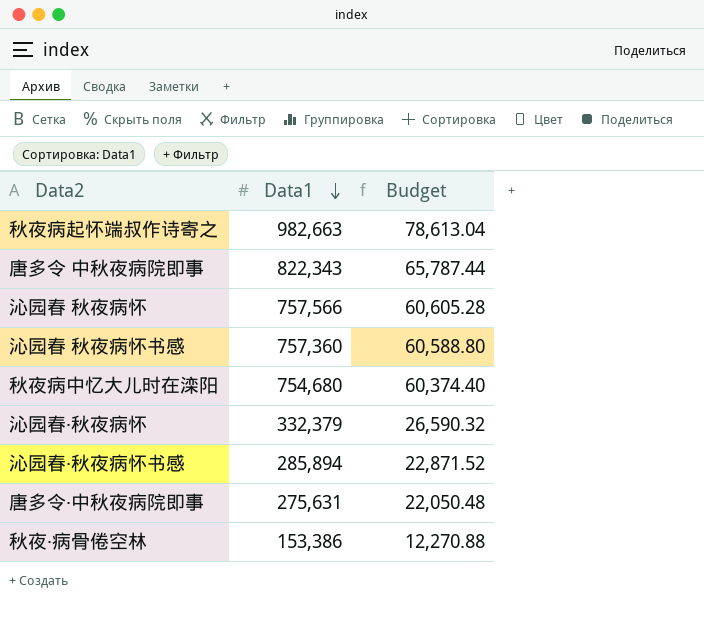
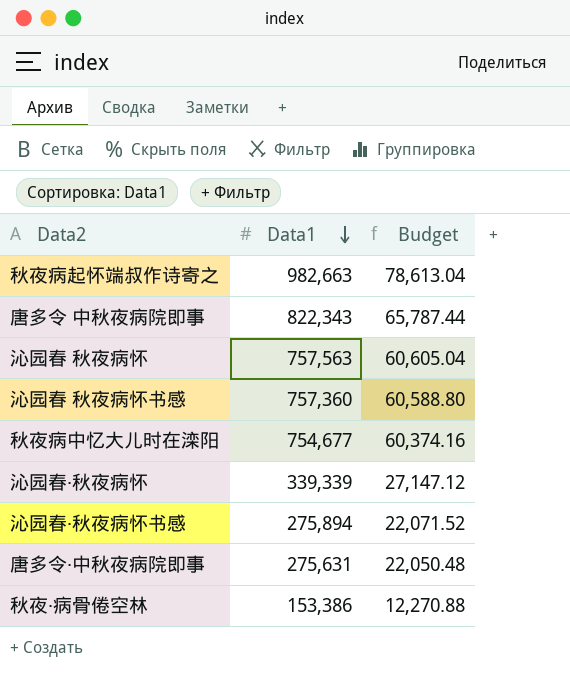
沁园春 秋夜病怀 | Data1: 757,566 -> 757,563
沁园春 秋夜病怀 | Budget: 60,605.28 -> 60,605.04
秋夜病中忆大儿时在滦阳 | Data1: 754,680 -> 754,677
秋夜病中忆大儿时在滦阳 | Budget: 60,374.40 -> 60,374.16
沁园春·秋夜病怀 | Data1: 332,379 -> 339,339
沁园春·秋夜病怀 | Budget: 26,590.32 -> 27,147.12
沁园春·秋夜病怀书感 | Data1: 285,894 -> 275,894
沁园春·秋夜病怀书感 | Budget: 22,871.52 -> 22,071.52

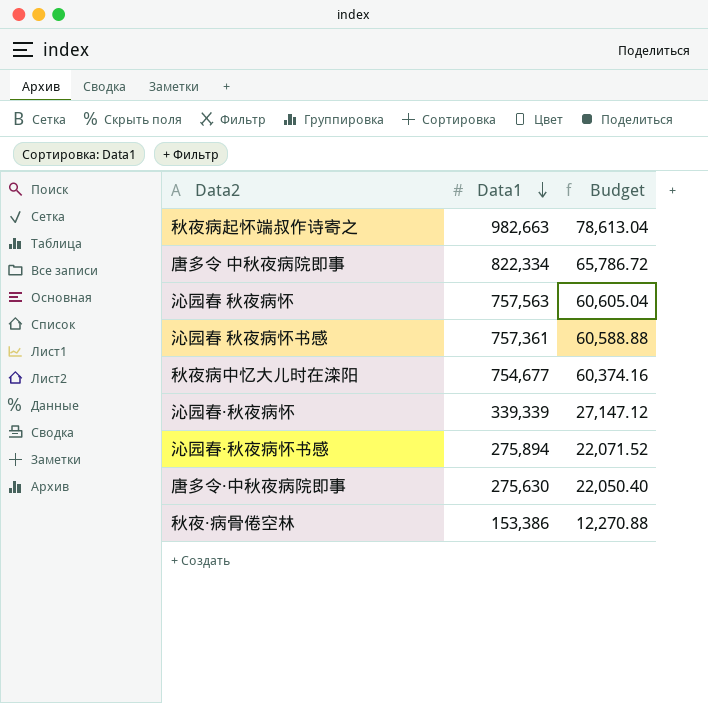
唐多令 中秋夜病院即事 | Data1: 822,343 -> 822,334
唐多令 中秋夜病院即事 | Budget: 65,787.44 -> 65,786.72
沁园春 秋夜病怀书感 | Data1: 757,360 -> 757,361
沁园春 秋夜病怀书感 | Budget: 60,588.80 -> 60,588.88
唐多令·中秋夜病院即事 | Data1: 275,631 -> 275,630
唐多令·中秋夜病院即事 | Budget: 22,050.48 -> 22,050.40

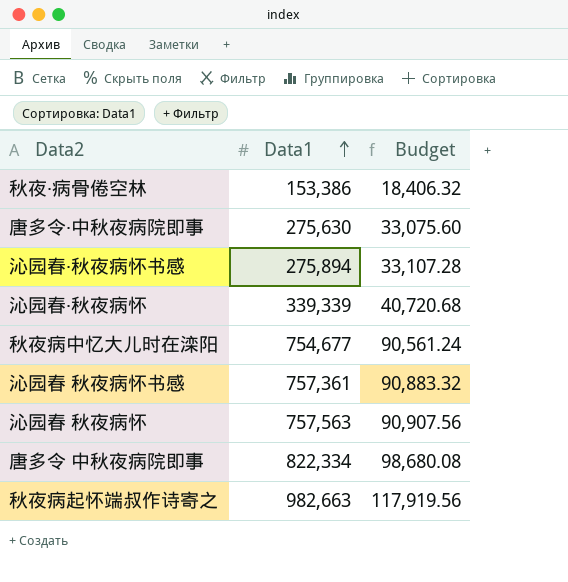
row order: Data1 descending -> Data1 ascending
column Budget | formula: [Data1] * 0.08 -> [Data1] * 0.12

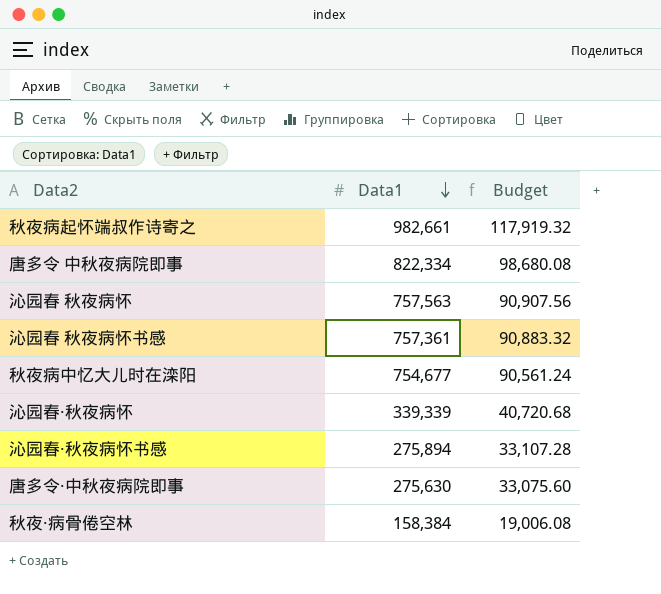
row order: Data1 ascending -> Data1 descending
秋夜病起怀端叔作诗寄之 | Data1: 982,663 -> 982,661
秋夜病起怀端叔作诗寄之 | Budget: 117,919.56 -> 117,919.32
秋夜·病骨倦空林 | Data1: 153,386 -> 158,384
秋夜·病骨倦空林 | Budget: 18,406.32 -> 19,006.08

